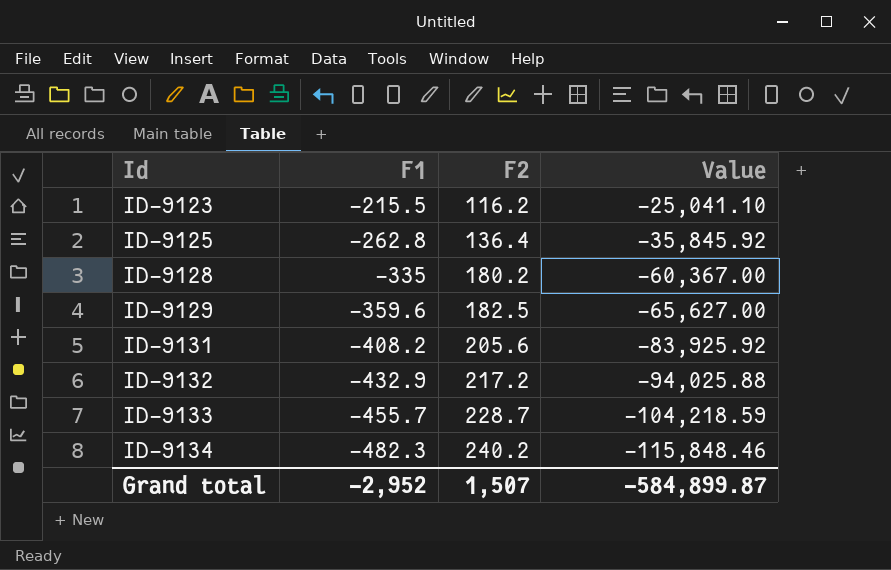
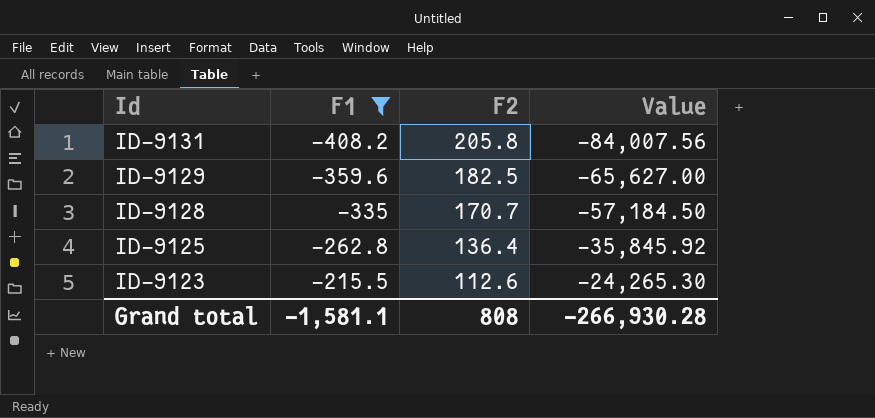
filter: none -> F1 >= -408.2
row order: Id ascending -> Id descending
ID-9131 | F2: 205.6 -> 205.8
ID-9131 | Value: -83,925.92 -> -84,007.56
ID-9128 | F2: 180.2 -> 170.7
ID-9128 | Value: -60,367.00 -> -57,184.50
ID-9123 | F2: 116.2 -> 112.6
ID-9123 | Value: -25,041.10 -> -24,265.30
Grand total | F1: -2,952 -> -1,581.1
Grand total | F2: 1,507 -> 808
Grand total | Value: -584,899.87 -> -266,930.28

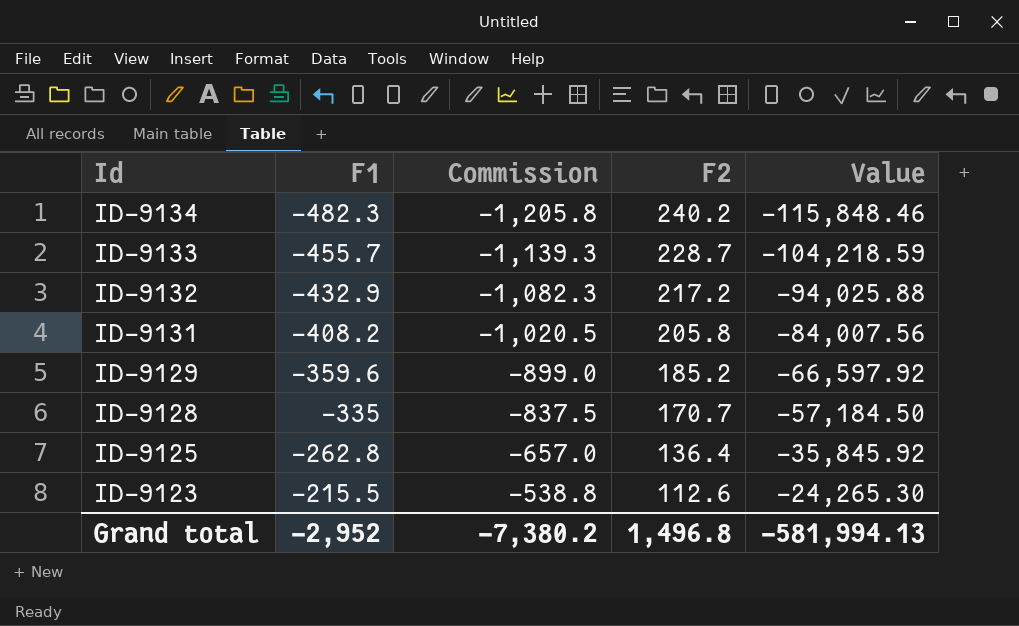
filter: F1 >= -408.2 -> none
column Commission | formula: none -> [F1] * 2.5
ID-9129 | F2: 182.5 -> 185.2
ID-9129 | Value: -65,627.00 -> -66,597.92
Grand total | F1: -1,581.1 -> -2,952
Grand total | F2: 808 -> 1,496.8
Grand total | Value: -266,930.28 -> -581,994.13

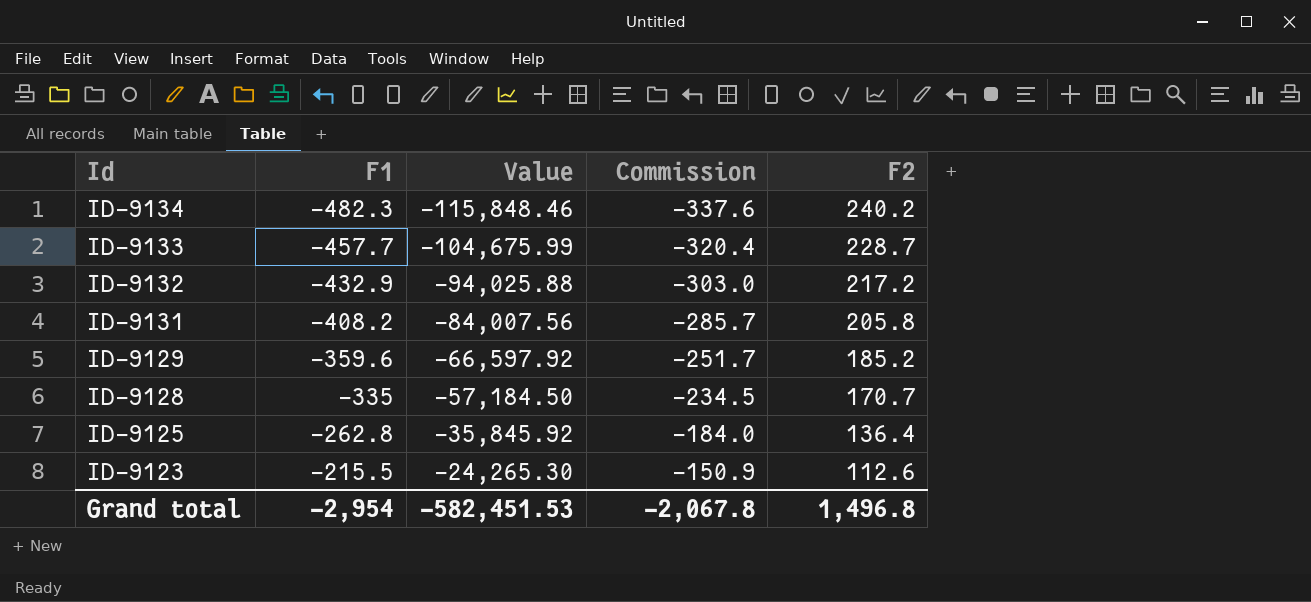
column Value | position: 5 -> 3
column Commission | formula: [F1] * 2.5 -> [F1] * 0.7
ID-9133 | F1: -455.7 -> -457.7
ID-9133 | Value: -104,218.59 -> -104,675.99
Grand total | F1: -2,952 -> -2,954
Grand total | Value: -581,994.13 -> -582,451.53
Grand total | Commission: -7,380.2 -> -2,067.8

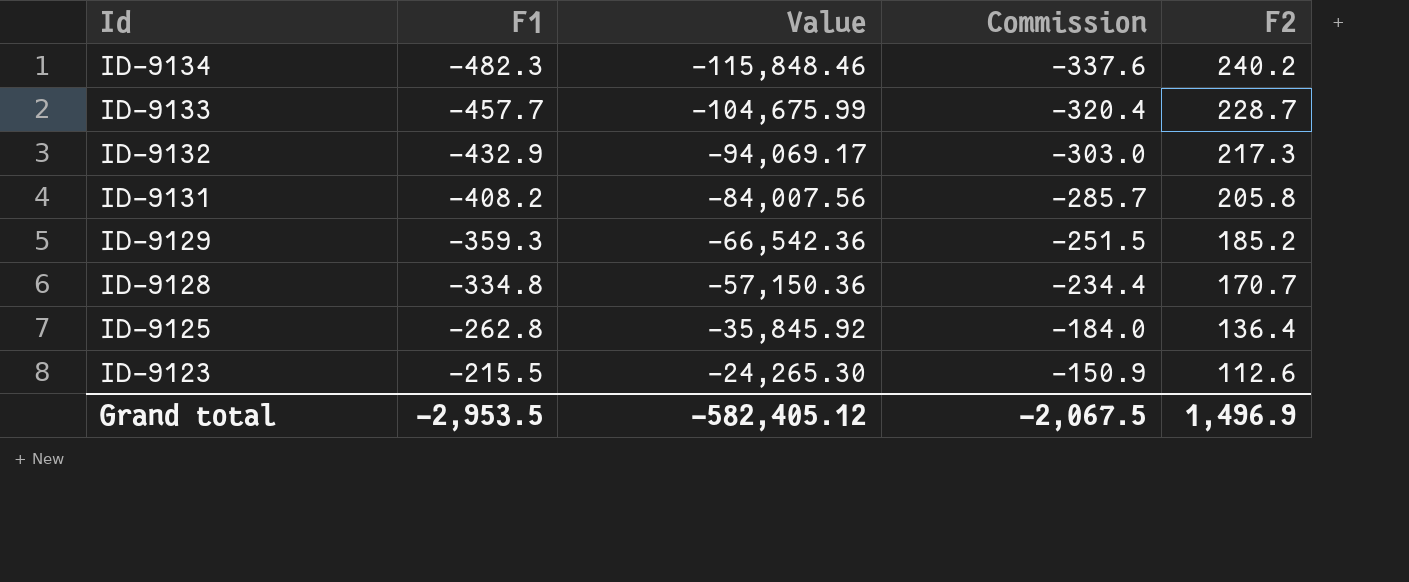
ID-9132 | Value: -94,025.88 -> -94,069.17
ID-9132 | F2: 217.2 -> 217.3
ID-9129 | F1: -359.6 -> -359.3
ID-9129 | Value: -66,597.92 -> -66,542.36
ID-9129 | Commission: -251.7 -> -251.5
ID-9128 | F1: -335 -> -334.8
ID-9128 | Value: -57,184.50 -> -57,150.36
ID-9128 | Commission: -234.5 -> -234.4
Grand total | F1: -2,954 -> -2,953.5
Grand total | Value: -582,451.53 -> -582,405.12
Grand total | Commission: -2,067.8 -> -2,067.5
Grand total | F2: 1,496.8 -> 1,496.9

